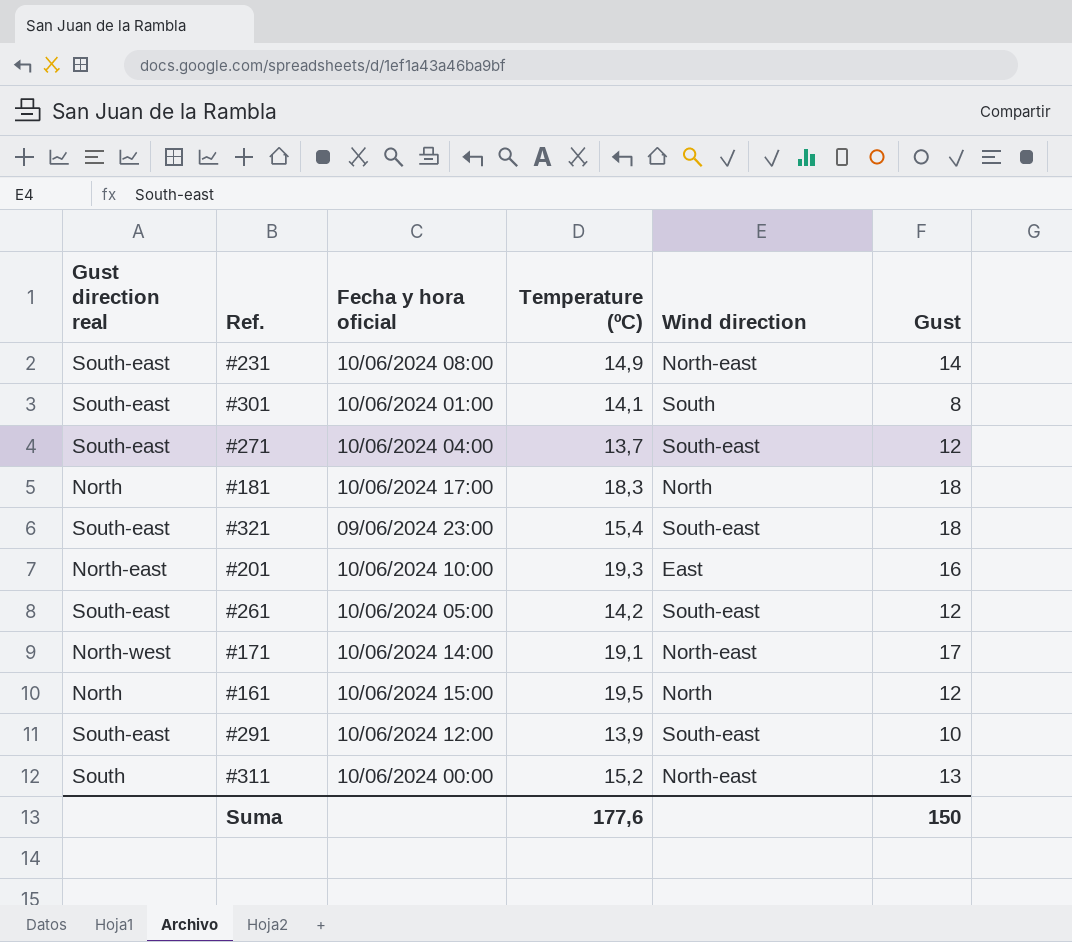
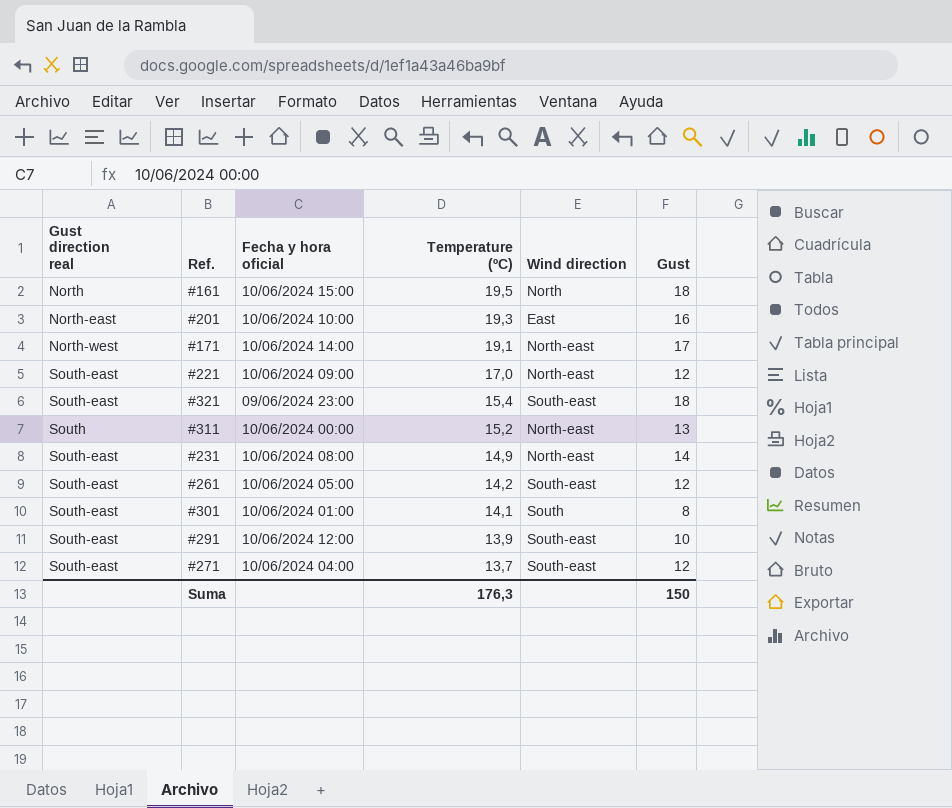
row order: none -> Temperature (ºC) descending
row #181: North | 10/06/2024 17:00 | 18,3 | North | 18 -> none
#161 | Gust: 12 -> 18
row #221: none -> South-east | 10/06/2024 09:00 | 17,0 | North-east | 12
Suma | Temperature (ºC): 177,6 -> 176,3

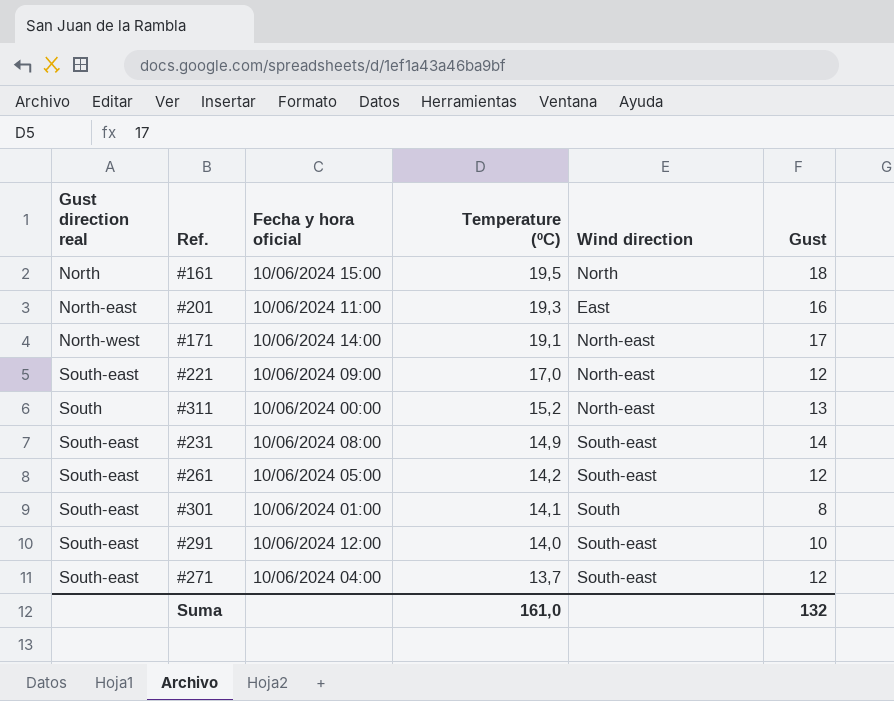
row #321: South-east | 09/06/2024 23:00 | 15,4 | South-east | 18 -> none
#201 | Fecha y hora oficial: 10/06/2024 10:00 -> 10/06/2024 11:00
#231 | Wind direction: North-east -> South-east
#291 | Temperature (ºC): 13,9 -> 14,0
Suma | Temperature (ºC): 176,3 -> 161,0
Suma | Gust: 150 -> 132

